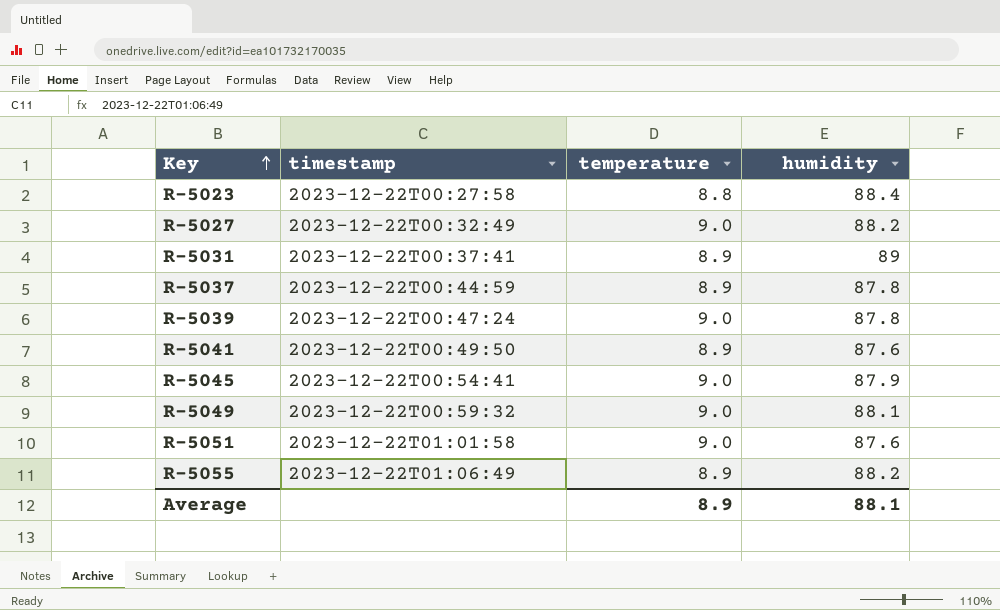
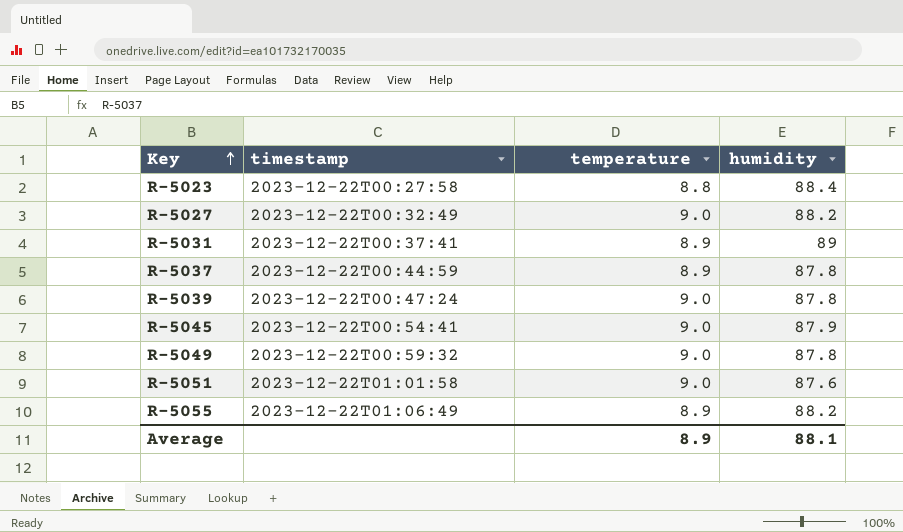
row R-5041: 2023-12-22T00:49:50 | 8.9 | 87.6 -> none
R-5049 | humidity: 88.1 -> 87.8

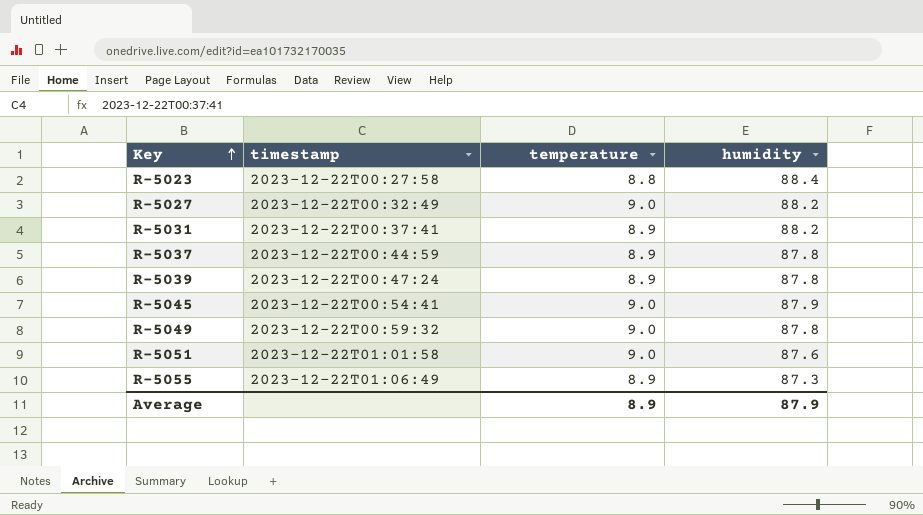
R-5031 | humidity: 89 -> 88.2
R-5039 | temperature: 9.0 -> 8.9
R-5055 | humidity: 88.2 -> 87.3
Average | humidity: 88.1 -> 87.9

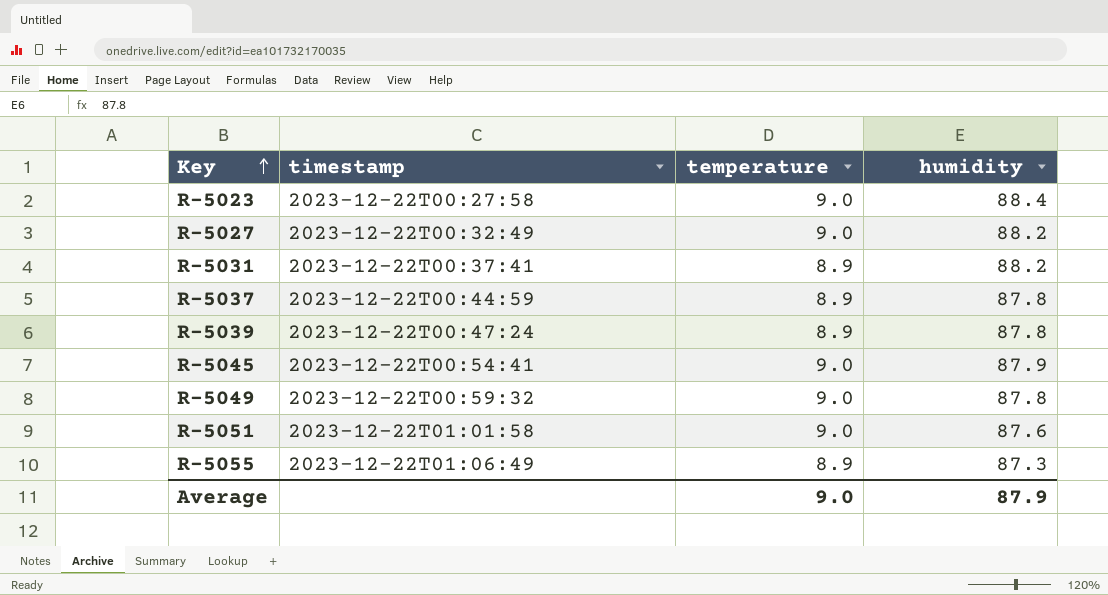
R-5023 | temperature: 8.8 -> 9.0
Average | temperature: 8.9 -> 9.0

